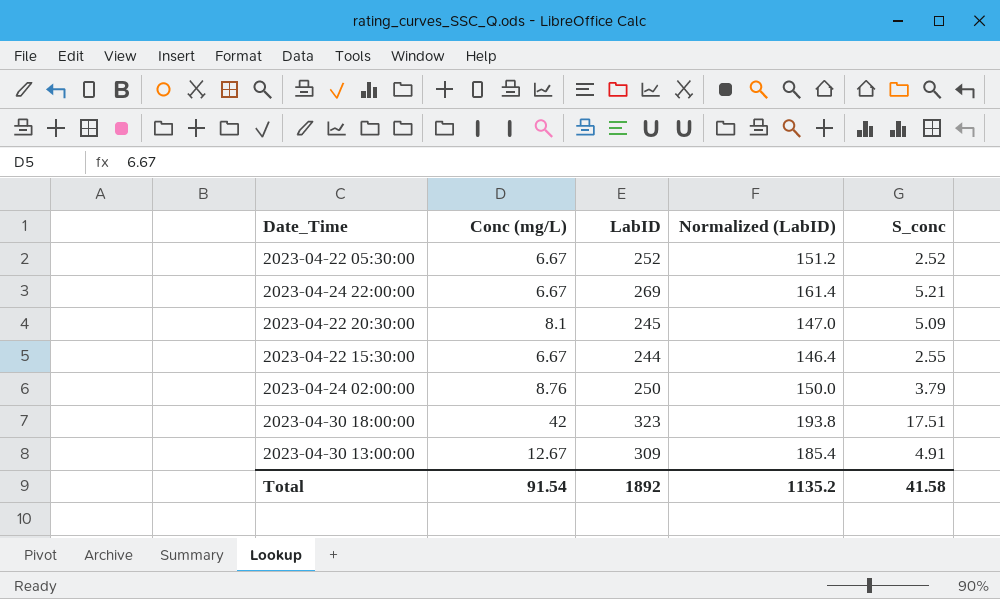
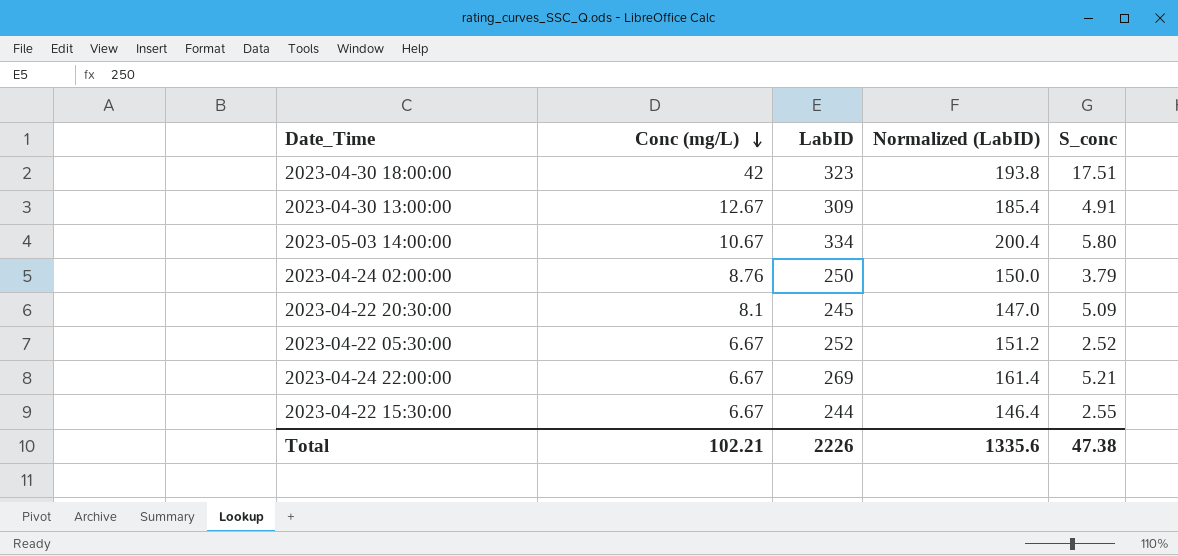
row order: none -> Conc (mg/L) descending
row 2023-05-03 14:00:00: none -> 10.67 | 334 | 200.4 | 5.80
Total | Conc (mg/L): 91.54 -> 102.21
Total | LabID: 1892 -> 2226
Total | Normalized (LabID): 1135.2 -> 1335.6
Total | S_conc: 41.58 -> 47.38

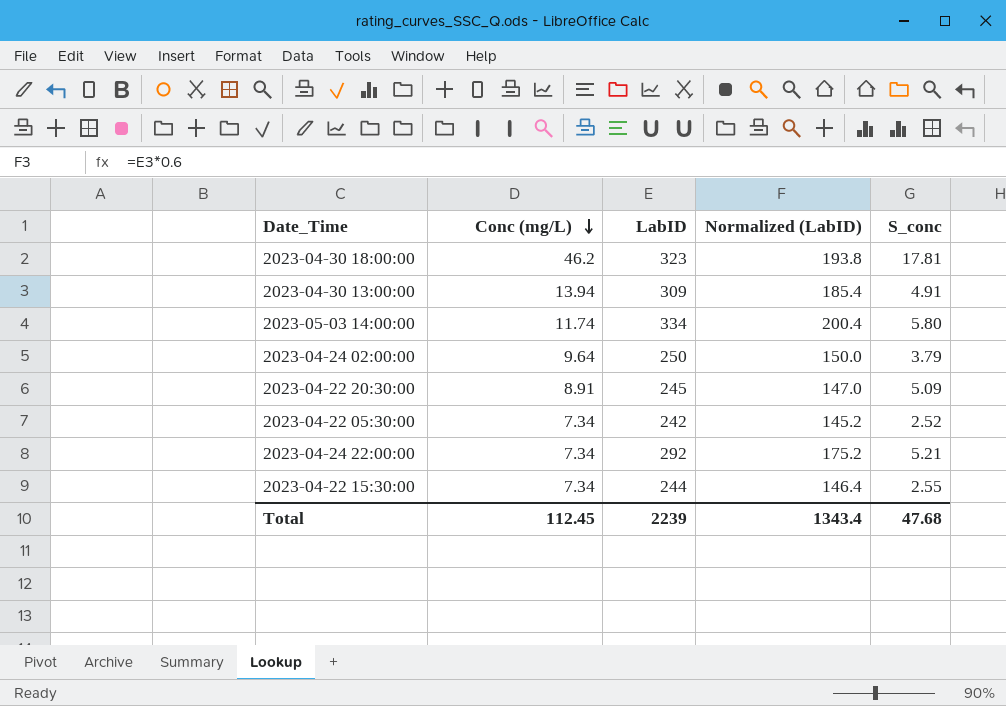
2023-04-30 18:00:00 | Conc (mg/L): 42 -> 46.2
2023-04-30 18:00:00 | S_conc: 17.51 -> 17.81
2023-04-30 13:00:00 | Conc (mg/L): 12.67 -> 13.94
2023-05-03 14:00:00 | Conc (mg/L): 10.67 -> 11.74
2023-04-24 02:00:00 | Conc (mg/L): 8.76 -> 9.64
2023-04-22 20:30:00 | Conc (mg/L): 8.1 -> 8.91
2023-04-22 05:30:00 | Conc (mg/L): 6.67 -> 7.34
2023-04-22 05:30:00 | LabID: 252 -> 242
2023-04-22 05:30:00 | Normalized (LabID): 151.2 -> 145.2
2023-04-24 22:00:00 | Conc (mg/L): 6.67 -> 7.34
2023-04-24 22:00:00 | LabID: 269 -> 292
2023-04-24 22:00:00 | Normalized (LabID): 161.4 -> 175.2
2023-04-22 15:30:00 | Conc (mg/L): 6.67 -> 7.34
Total | Conc (mg/L): 102.21 -> 112.45
Total | LabID: 2226 -> 2239
Total | Normalized (LabID): 1335.6 -> 1343.4
Total | S_conc: 47.38 -> 47.68

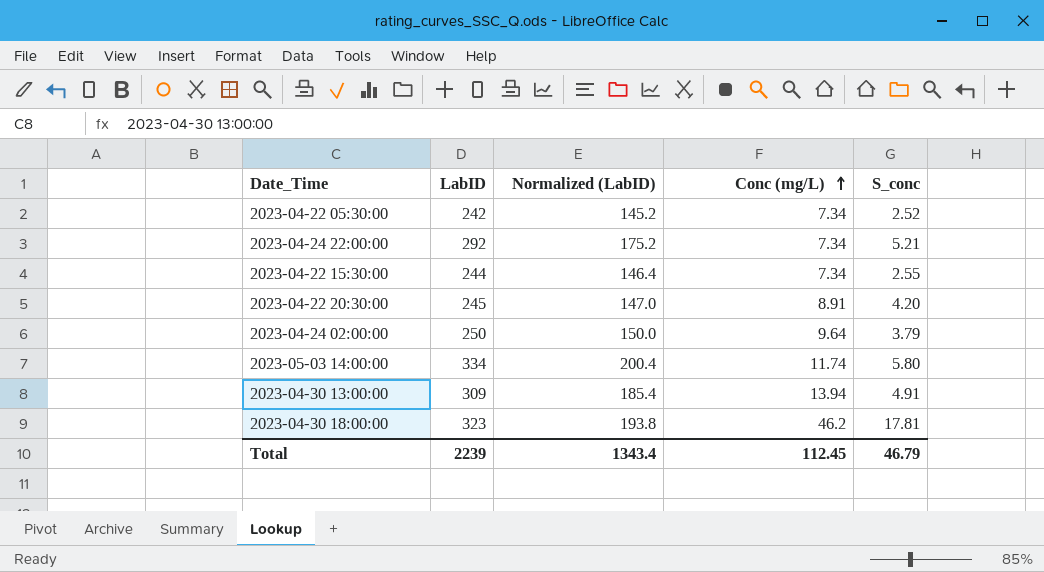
row order: Conc (mg/L) descending -> Conc (mg/L) ascending
column Conc (mg/L) | position: 2 -> 4
2023-04-22 20:30:00 | S_conc: 5.09 -> 4.20
Total | S_conc: 47.68 -> 46.79

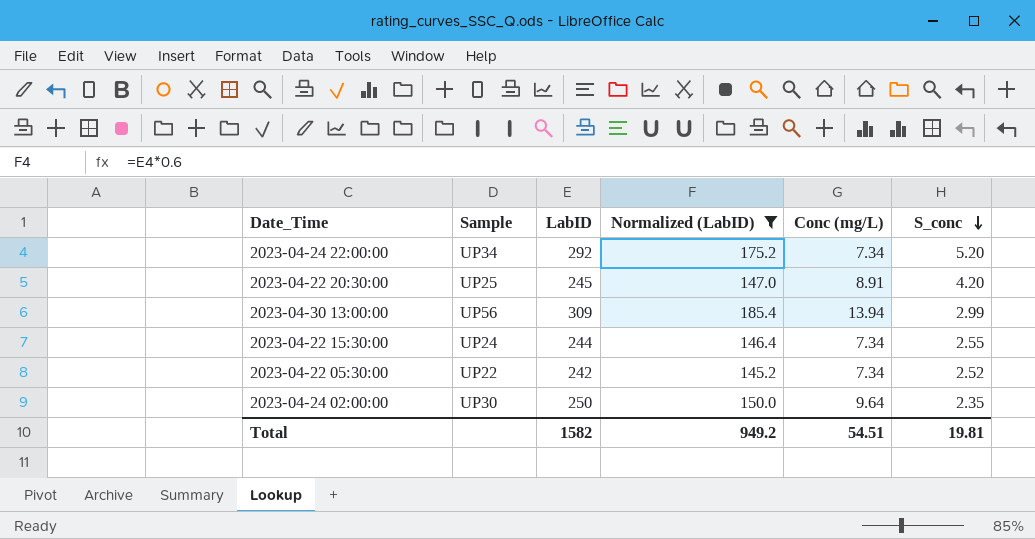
filter: none -> Normalized (LabID) <= 185.4
row order: Conc (mg/L) ascending -> S_conc descending
column Sample | position: none -> 2
2023-04-24 22:00:00 | S_conc: 5.21 -> 5.20
2023-04-30 13:00:00 | S_conc: 4.91 -> 2.99
2023-04-24 02:00:00 | S_conc: 3.79 -> 2.35
Total | LabID: 2239 -> 1582
Total | Normalized (LabID): 1343.4 -> 949.2
Total | Conc (mg/L): 112.45 -> 54.51
Total | S_conc: 46.79 -> 19.81

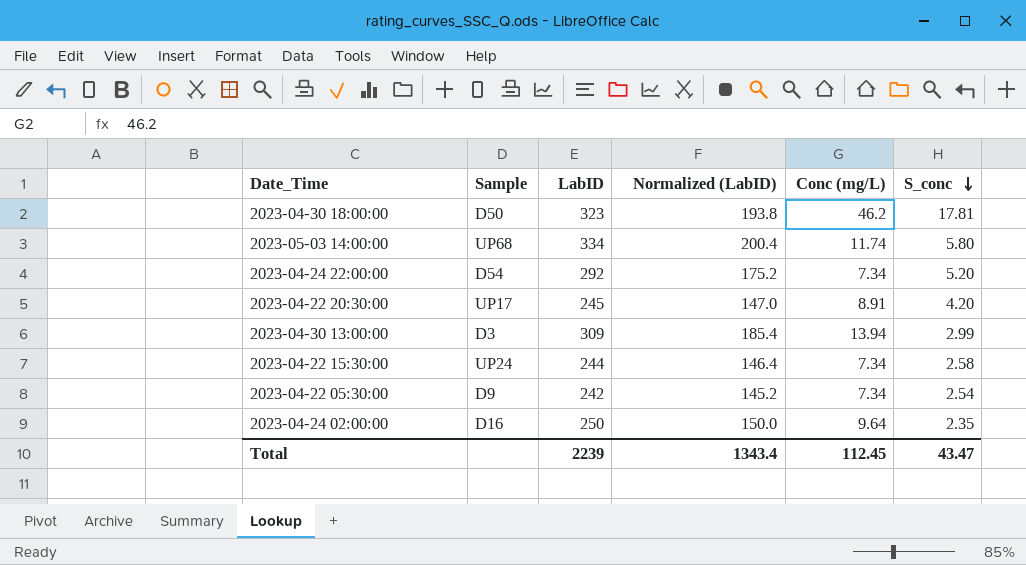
filter: Normalized (LabID) <= 185.4 -> none
2023-04-24 22:00:00 | Sample: UP34 -> D54
2023-04-22 20:30:00 | Sample: UP25 -> UP17
2023-04-30 13:00:00 | Sample: UP56 -> D3
2023-04-22 15:30:00 | S_conc: 2.55 -> 2.58
2023-04-22 05:30:00 | Sample: UP22 -> D9
2023-04-22 05:30:00 | S_conc: 2.52 -> 2.54
2023-04-24 02:00:00 | Sample: UP30 -> D16
Total | LabID: 1582 -> 2239
Total | Normalized (LabID): 949.2 -> 1343.4
Total | Conc (mg/L): 54.51 -> 112.45
Total | S_conc: 19.81 -> 43.47

